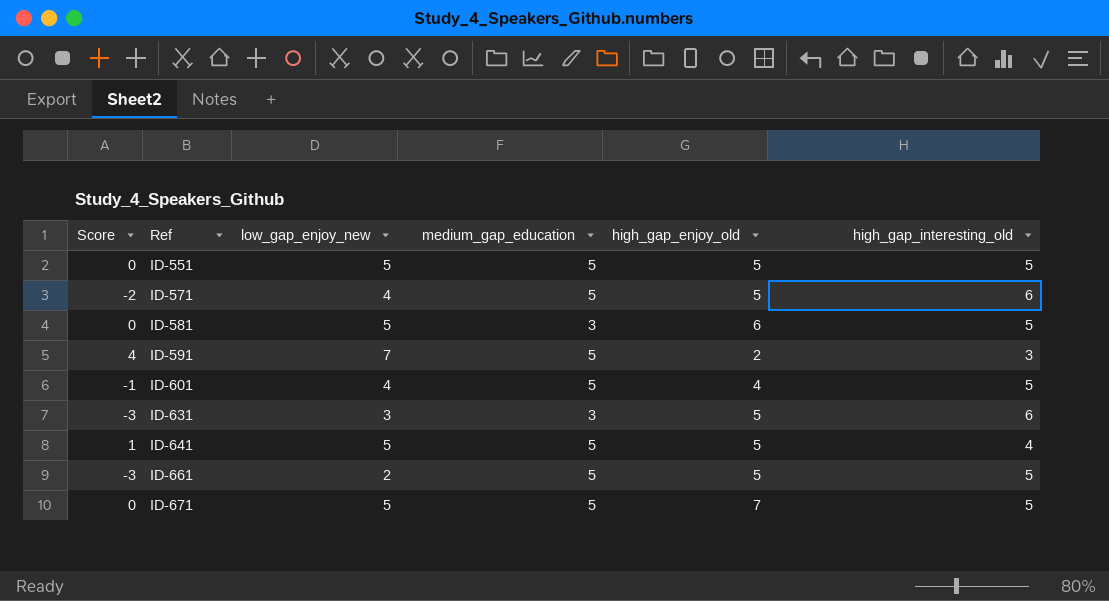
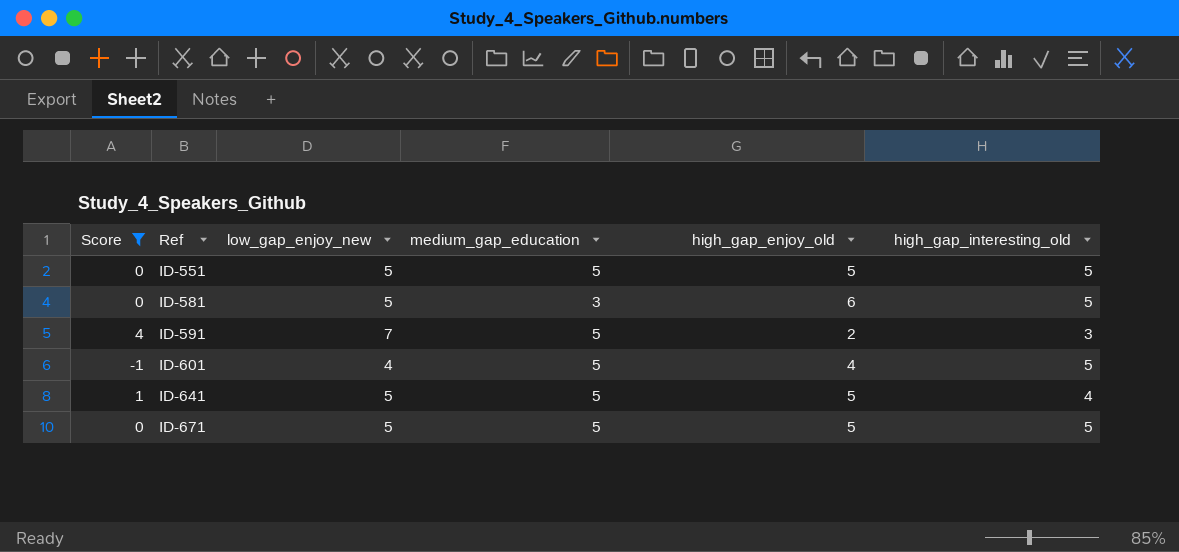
filter: none -> Score >= -1
ID-671 | high_gap_enjoy_old: 7 -> 5

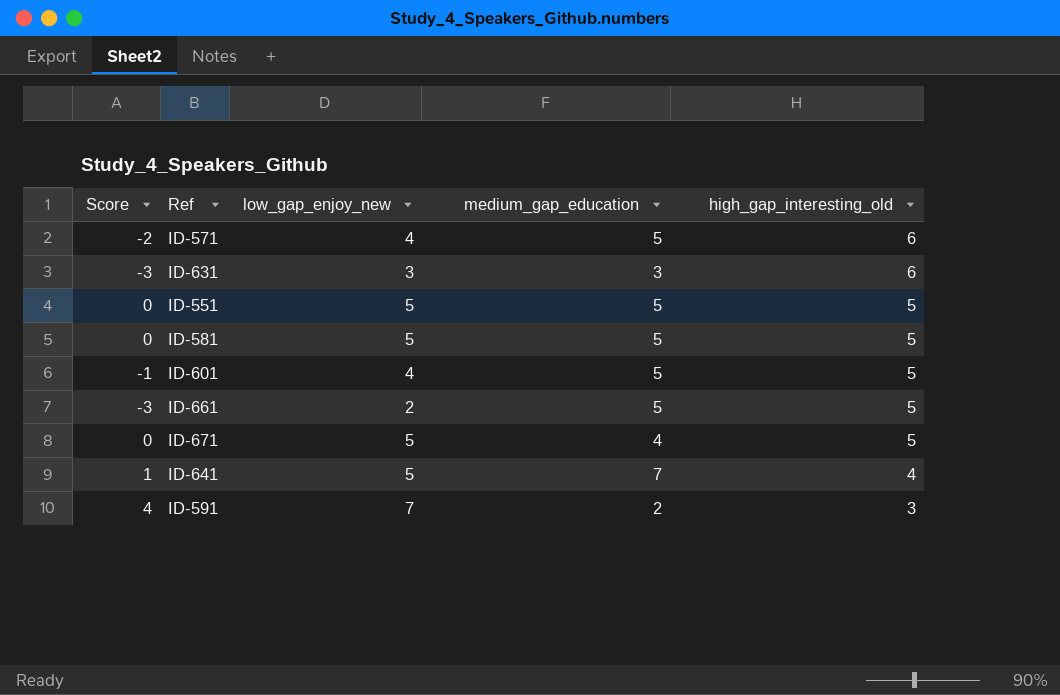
filter: Score >= -1 -> none
row order: Ref ascending -> high_gap_interesting_old descending
column high_gap_enjoy_old | position: 5 -> none
ID-581 | medium_gap_education: 3 -> 5
ID-671 | medium_gap_education: 5 -> 4
ID-641 | medium_gap_education: 5 -> 7
ID-591 | medium_gap_education: 5 -> 2

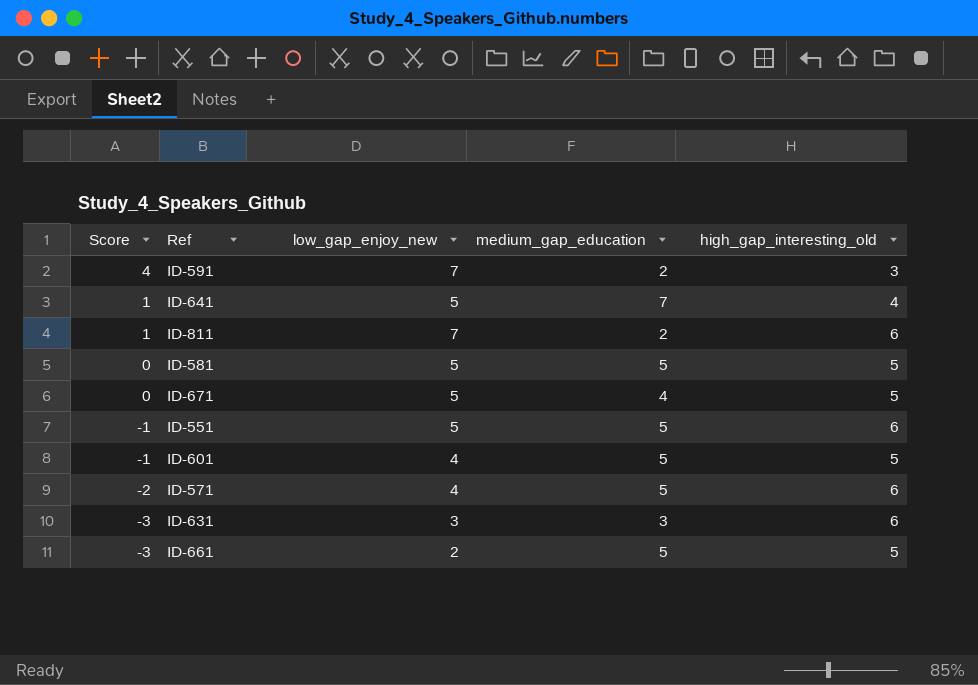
row order: high_gap_interesting_old descending -> Score descending
row ID-811: none -> 1 | 7 | 2 | 6
ID-551 | Score: 0 -> -1
ID-551 | high_gap_interesting_old: 5 -> 6

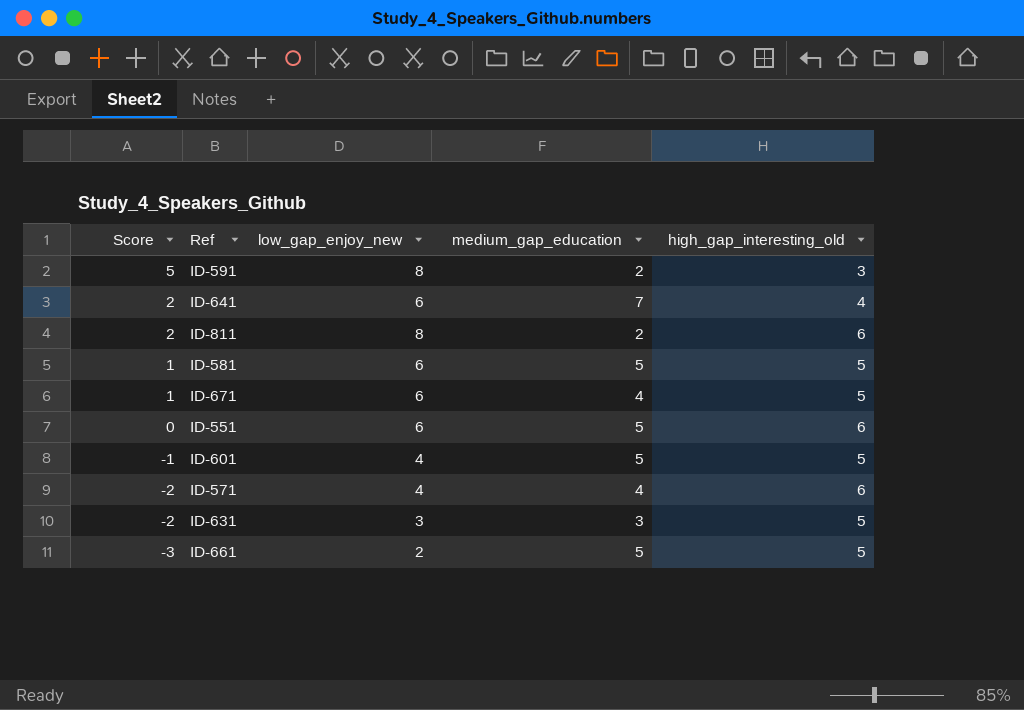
ID-591 | Score: 4 -> 5
ID-591 | low_gap_enjoy_new: 7 -> 8
ID-641 | Score: 1 -> 2
ID-641 | low_gap_enjoy_new: 5 -> 6
ID-811 | Score: 1 -> 2
ID-811 | low_gap_enjoy_new: 7 -> 8
ID-581 | Score: 0 -> 1
ID-581 | low_gap_enjoy_new: 5 -> 6
ID-671 | Score: 0 -> 1
ID-671 | low_gap_enjoy_new: 5 -> 6
ID-551 | Score: -1 -> 0
ID-551 | low_gap_enjoy_new: 5 -> 6
ID-571 | medium_gap_education: 5 -> 4
ID-631 | Score: -3 -> -2
ID-631 | high_gap_interesting_old: 6 -> 5

